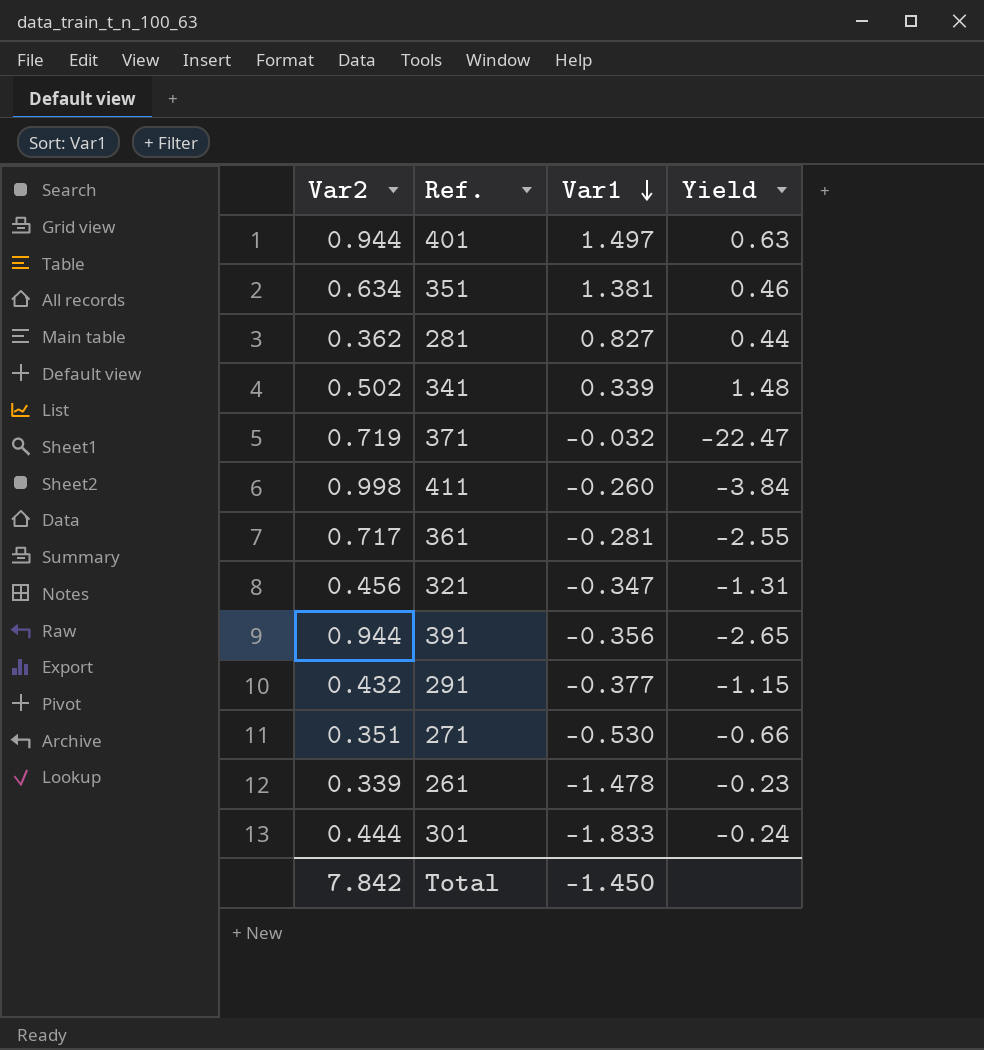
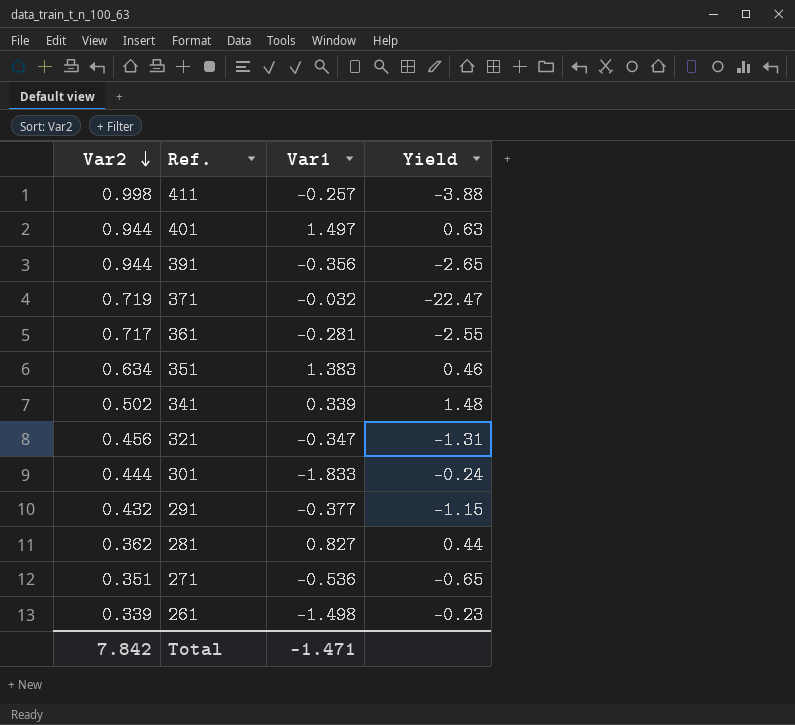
row order: Var1 descending -> Var2 descending
411 | Var1: -0.260 -> -0.257
411 | Yield: -3.84 -> -3.88
351 | Var1: 1.381 -> 1.383
271 | Var1: -0.530 -> -0.536
271 | Yield: -0.66 -> -0.65
261 | Var1: -1.478 -> -1.498
Total | Var1: -1.450 -> -1.471

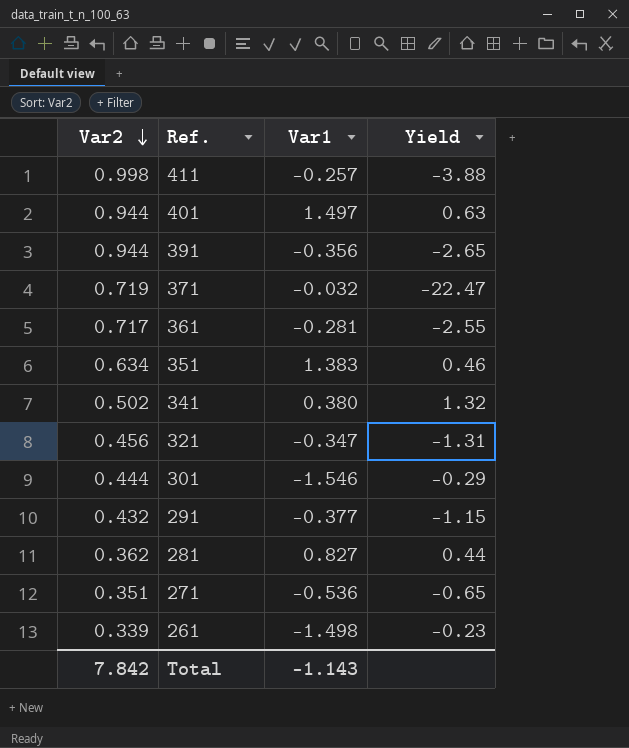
341 | Var1: 0.339 -> 0.380
341 | Yield: 1.48 -> 1.32
301 | Var1: -1.833 -> -1.546
301 | Yield: -0.24 -> -0.29
Total | Var1: -1.471 -> -1.143

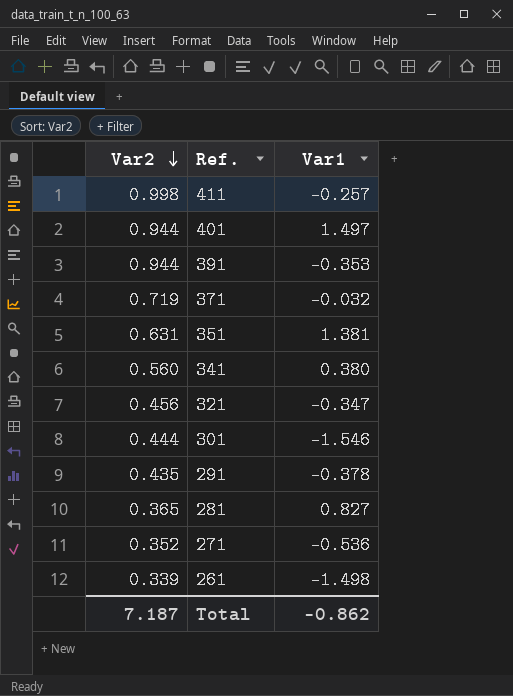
column Yield | formula: [Var2] / [Var1] -> none
row 361: 0.717 | -0.281 | -2.55 -> none
391 | Var1: -0.356 -> -0.353
351 | Var2: 0.634 -> 0.631
351 | Var1: 1.383 -> 1.381
341 | Var2: 0.502 -> 0.560
291 | Var2: 0.432 -> 0.435
291 | Var1: -0.377 -> -0.378
281 | Var2: 0.362 -> 0.365
271 | Var2: 0.351 -> 0.352
Total | Var2: 7.842 -> 7.187
Total | Var1: -1.143 -> -0.862

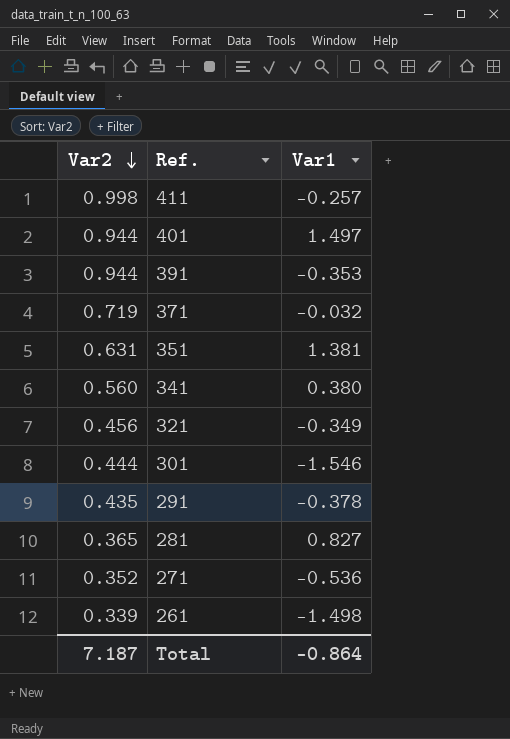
321 | Var1: -0.347 -> -0.349
Total | Var1: -0.862 -> -0.864

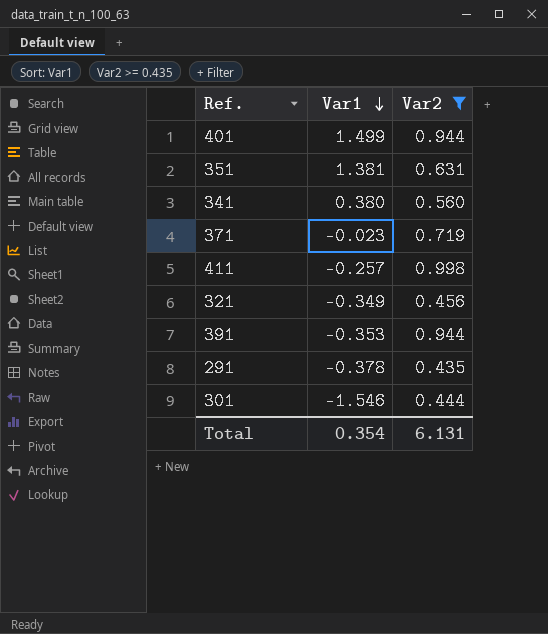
filter: none -> Var2 >= 0.435
row order: Var2 descending -> Var1 descending
column Var2 | position: 1 -> 3
401 | Var1: 1.497 -> 1.499
371 | Var1: -0.032 -> -0.023
Total | Var1: -0.864 -> 0.354
Total | Var2: 7.187 -> 6.131

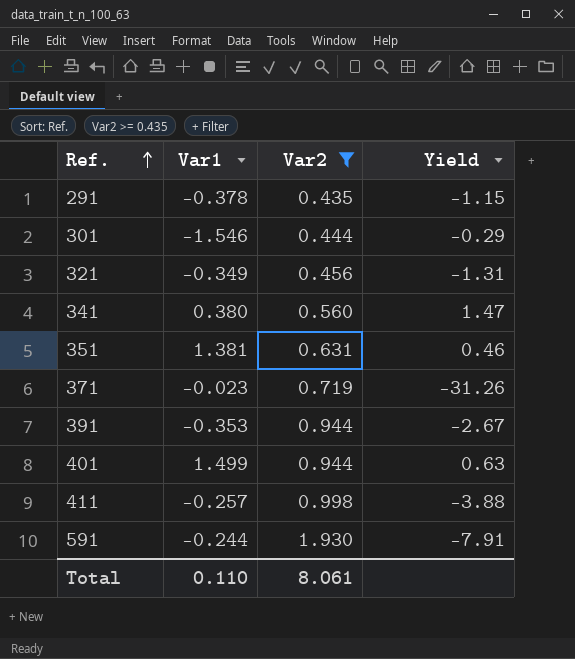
row order: Var1 descending -> Ref. ascending
column Yield | formula: none -> [Var2] / [Var1]
row 591: none -> -0.244 | 1.930 | -7.91
Total | Var1: 0.354 -> 0.110
Total | Var2: 6.131 -> 8.061

